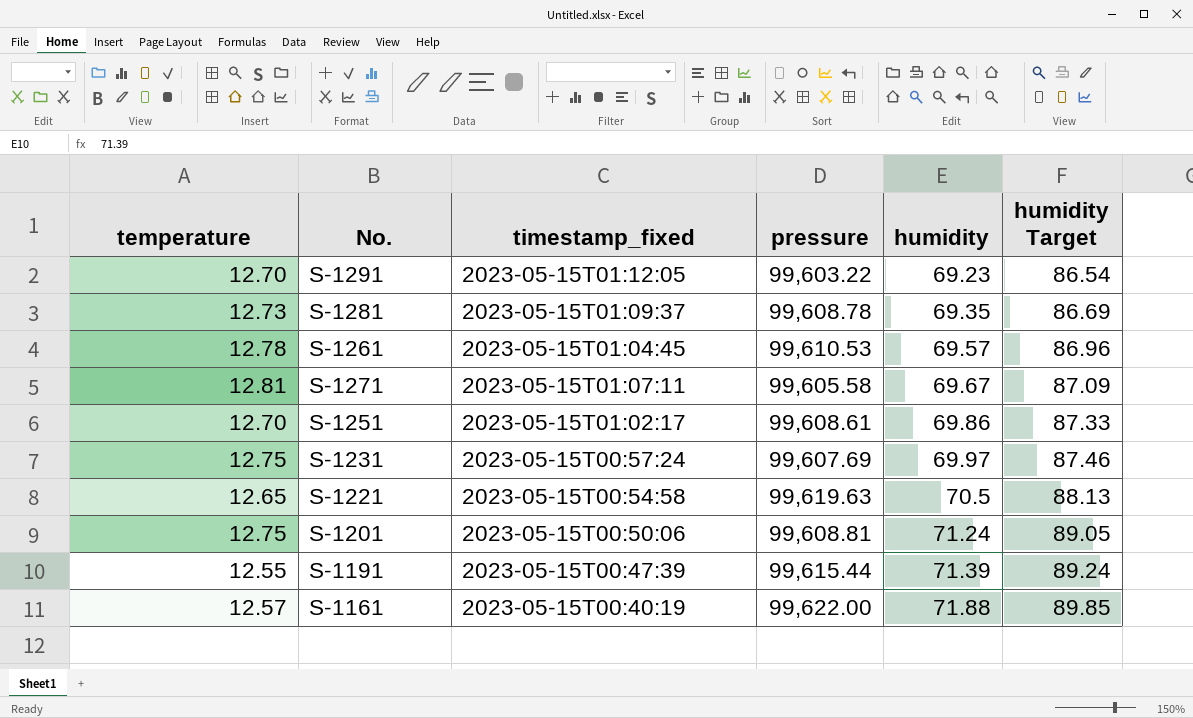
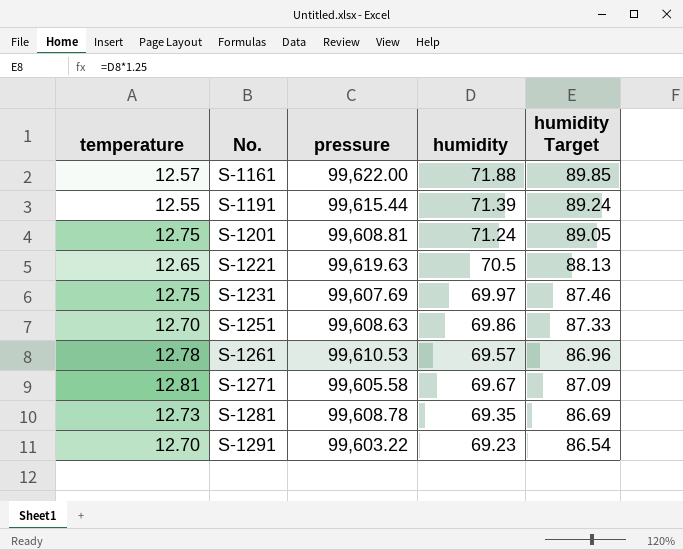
row order: humidity ascending -> No. ascending
column timestamp_fixed | position: 3 -> none
S-1251 | pressure: 99,608.61 -> 99,608.63

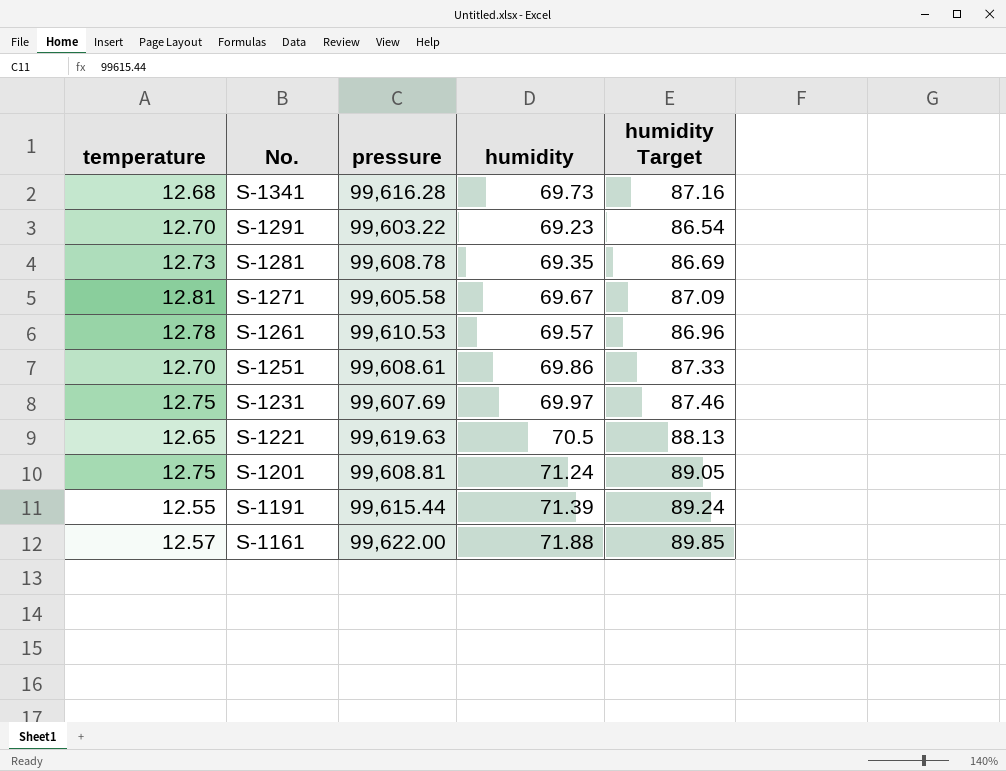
row order: No. ascending -> No. descending
row S-1341: none -> 12.68 | 99,616.28 | 69.73 | 87.16
S-1251 | pressure: 99,608.63 -> 99,608.61

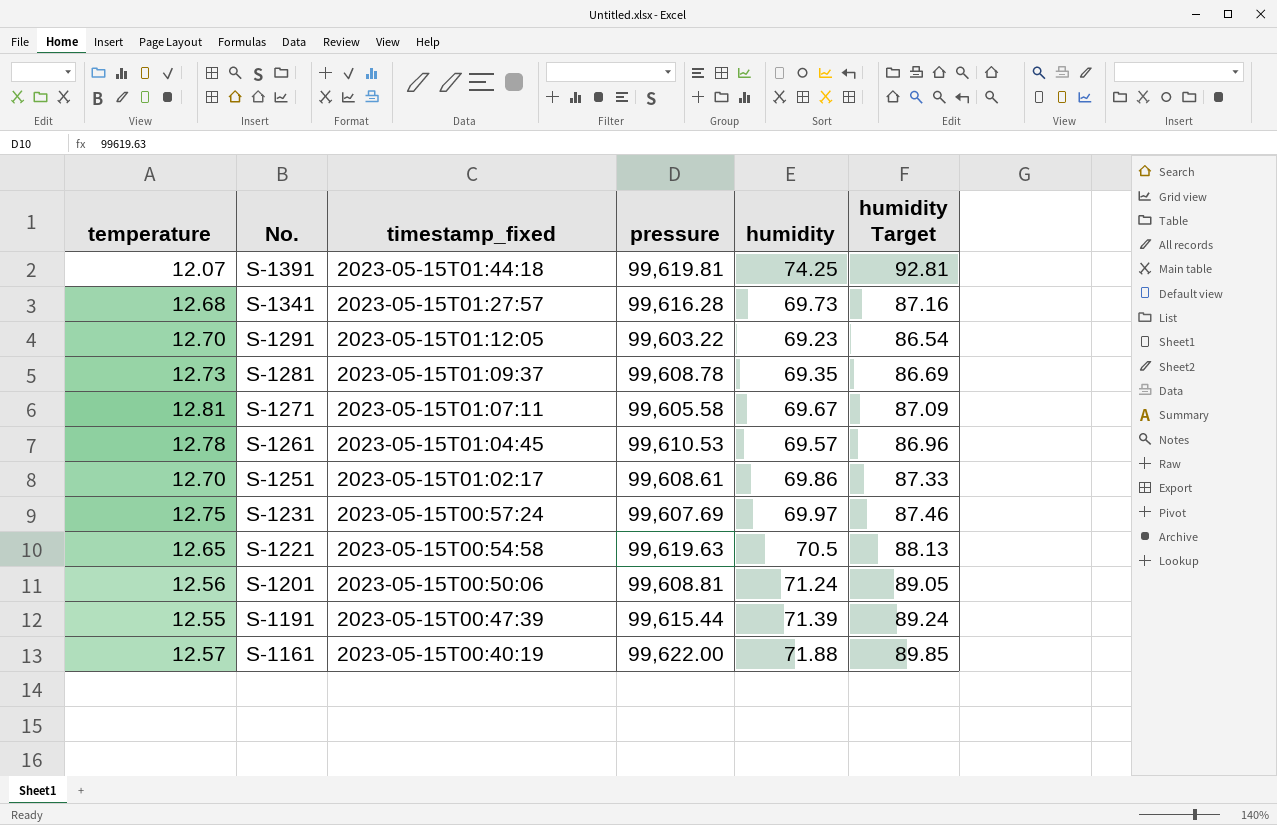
column timestamp_fixed | position: none -> 3
row S-1391: none -> 12.07 | 2023-05-15T01:44:18 | 99,619.81 | 74.25 | 92.81
S-1201 | temperature: 12.75 -> 12.56

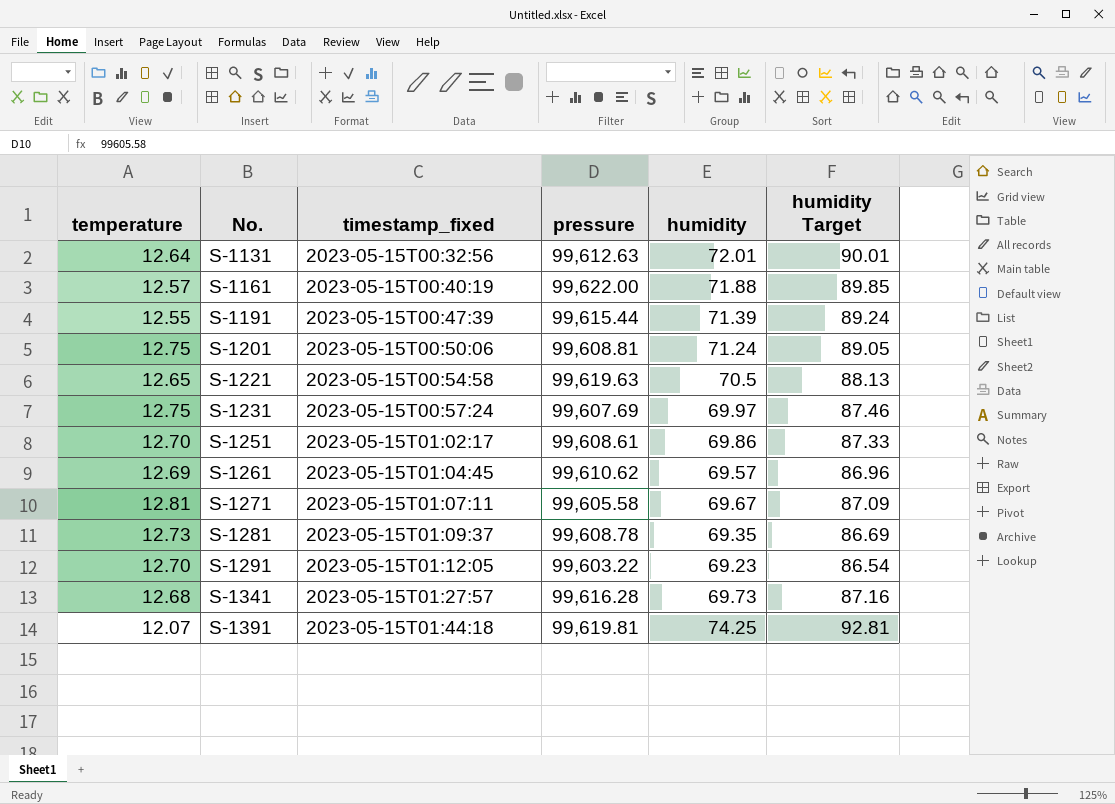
row order: No. descending -> No. ascending
row S-1131: none -> 12.64 | 2023-05-15T00:32:56 | 99,612.63 | 72.01 | 90.01
S-1201 | temperature: 12.56 -> 12.75
S-1261 | temperature: 12.78 -> 12.69
S-1261 | pressure: 99,610.53 -> 99,610.62

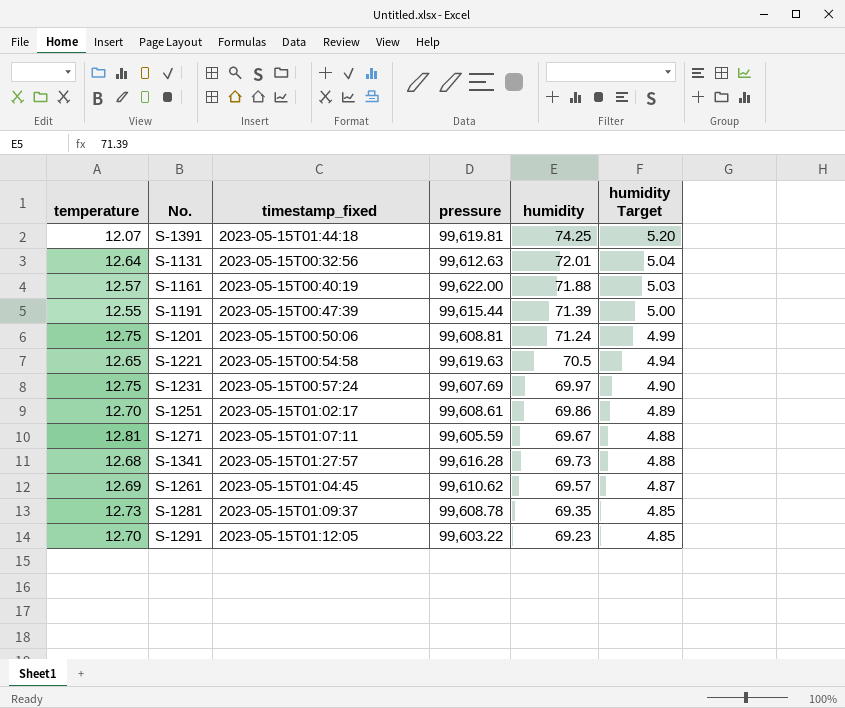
row order: No. ascending -> humidity Target descending
column humidity Target | formula: [humidity] * 1.25 -> [humidity] * 0.07
S-1271 | pressure: 99,605.58 -> 99,605.59

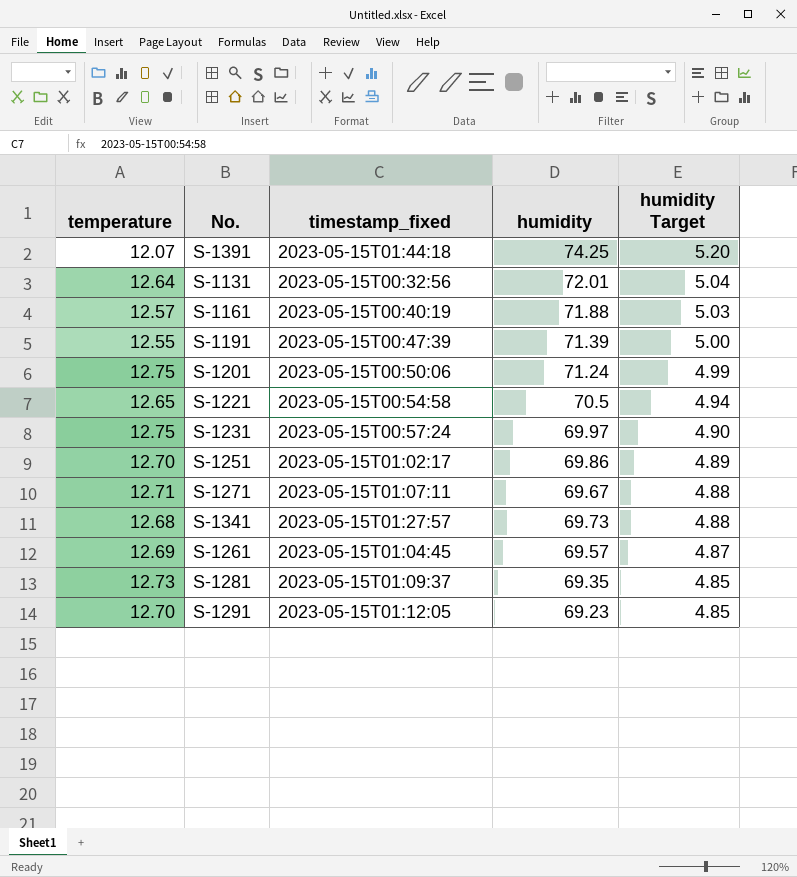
column pressure | position: 4 -> none
S-1271 | temperature: 12.81 -> 12.71

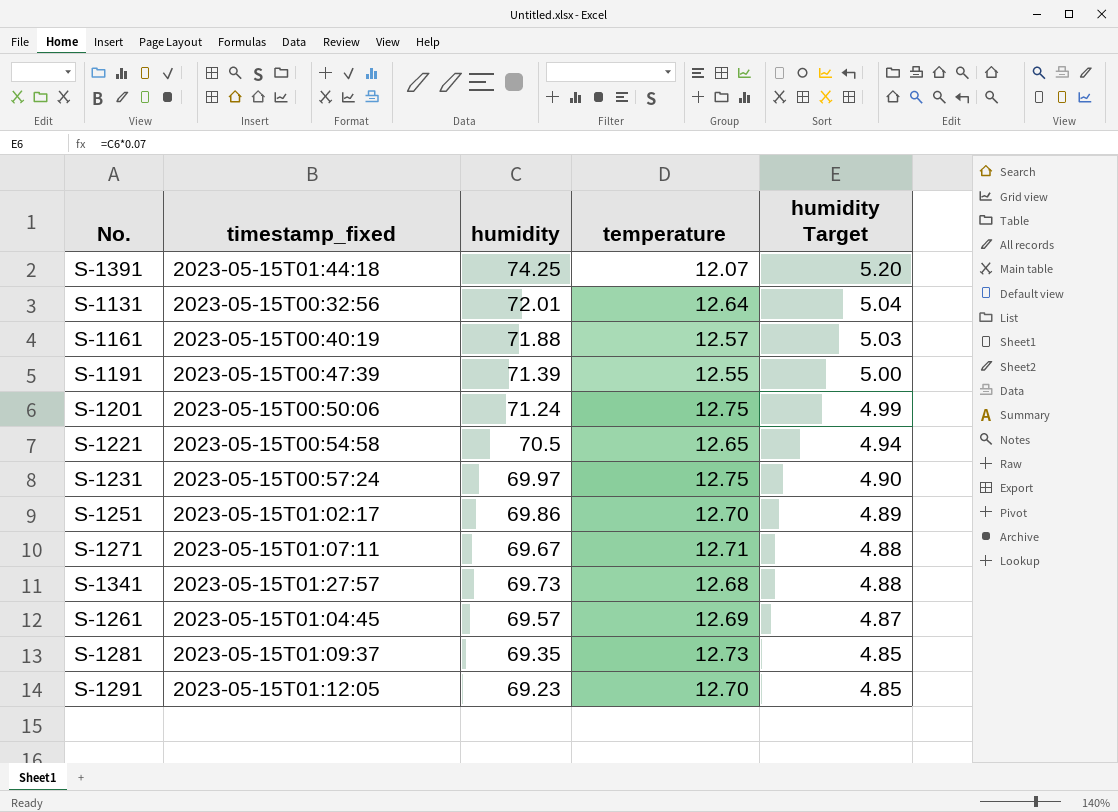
column temperature | position: 1 -> 4

